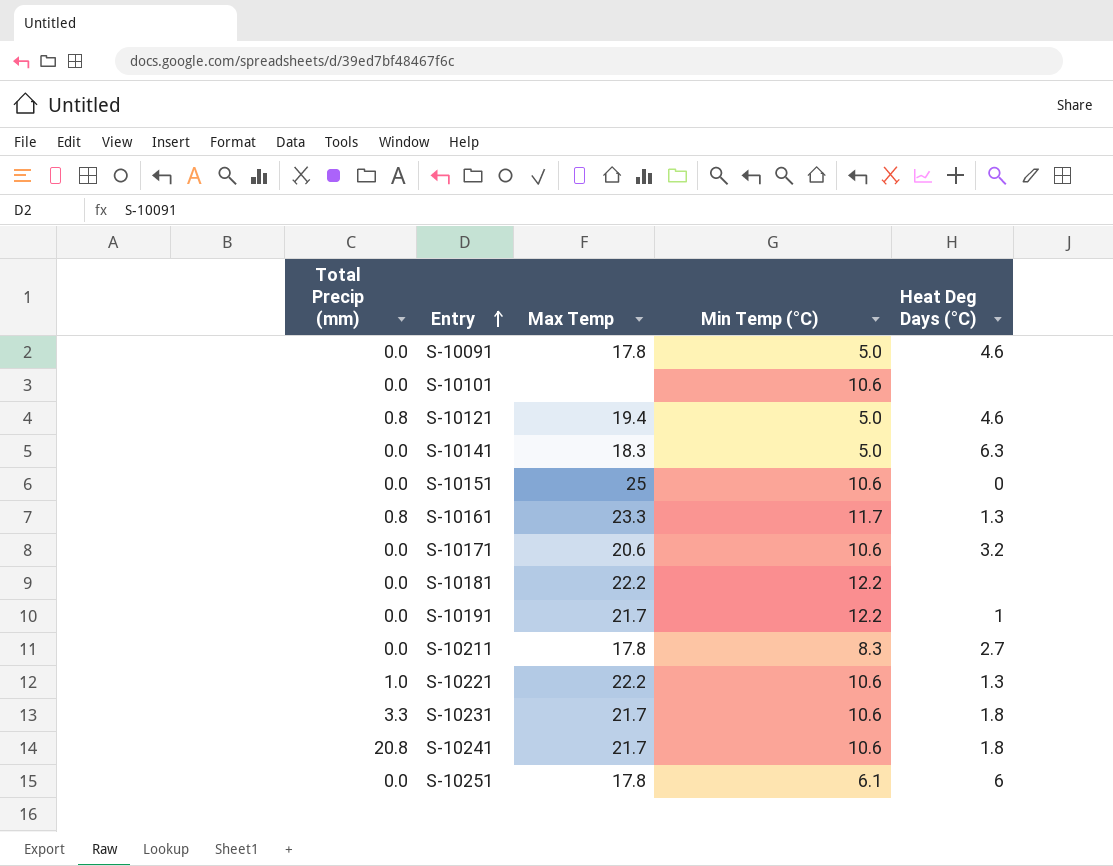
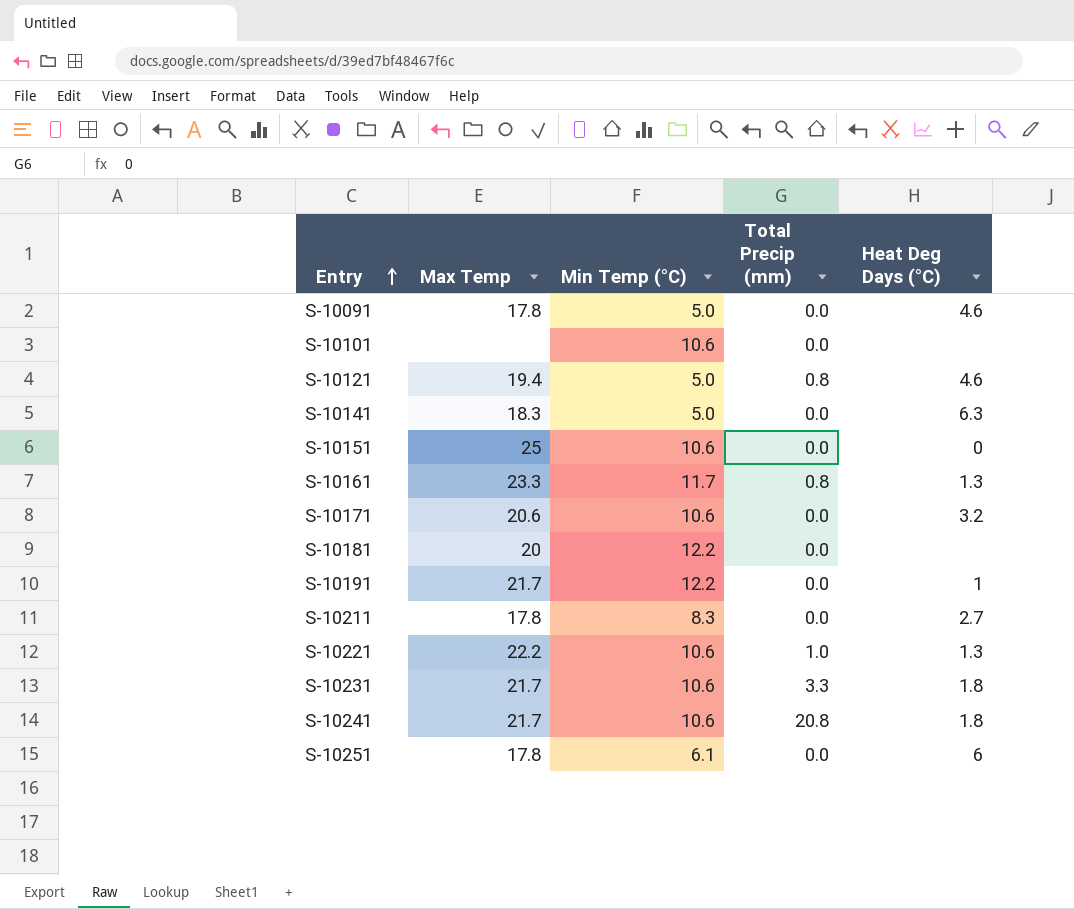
column Total Precip (mm) | position: 1 -> 4
S-10181 | Max Temp: 22.2 -> 20

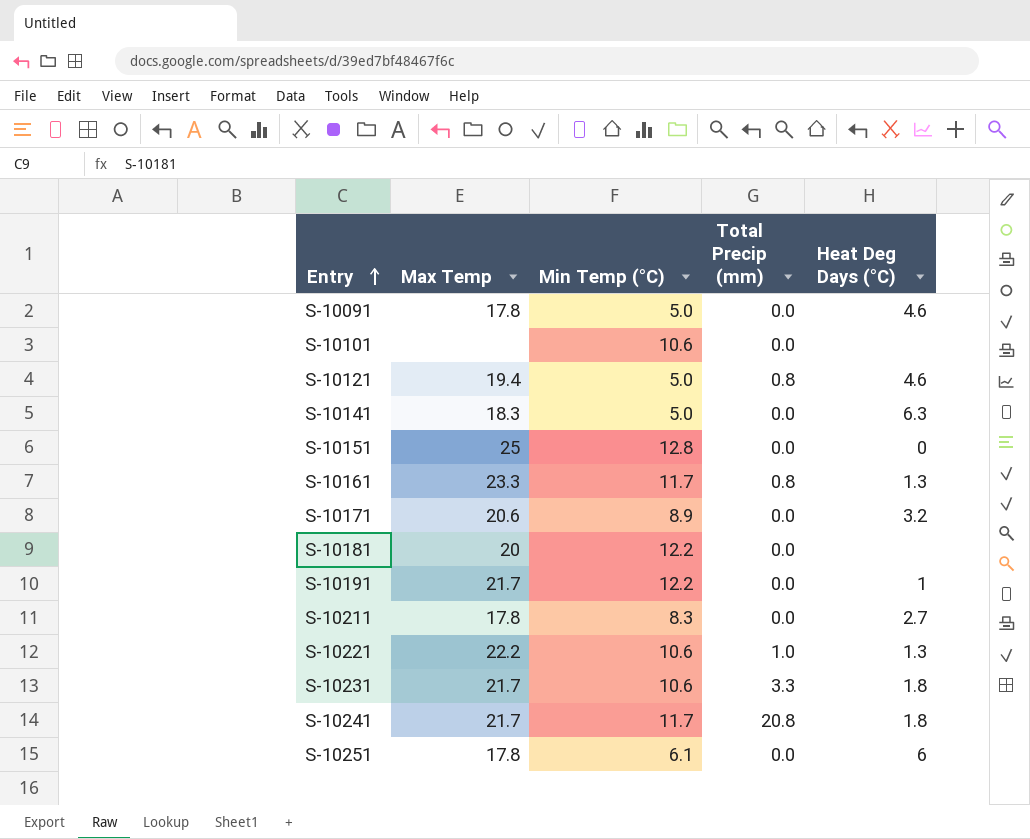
S-10151 | Min Temp (°C): 10.6 -> 12.8
S-10171 | Min Temp (°C): 10.6 -> 8.9
S-10241 | Min Temp (°C): 10.6 -> 11.7

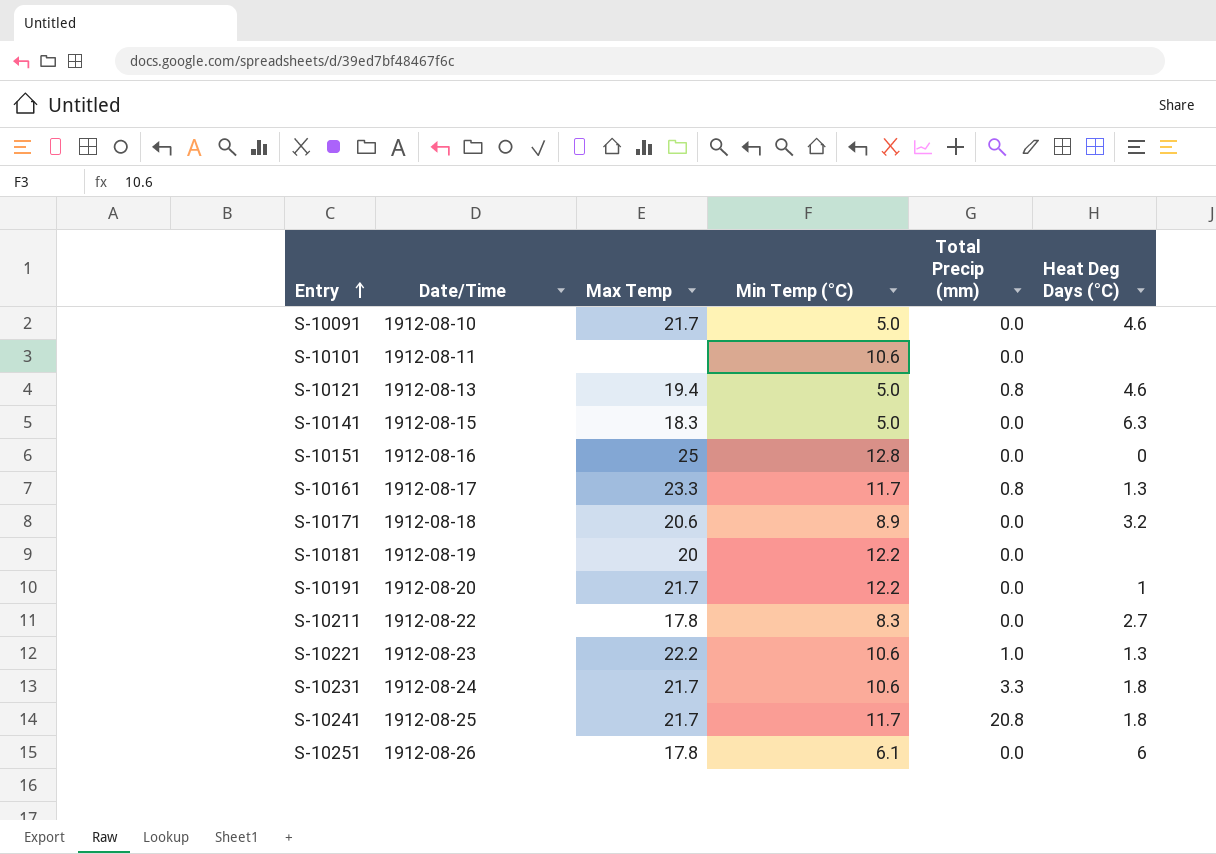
column Date/Time | position: none -> 2
S-10091 | Max Temp: 17.8 -> 21.7

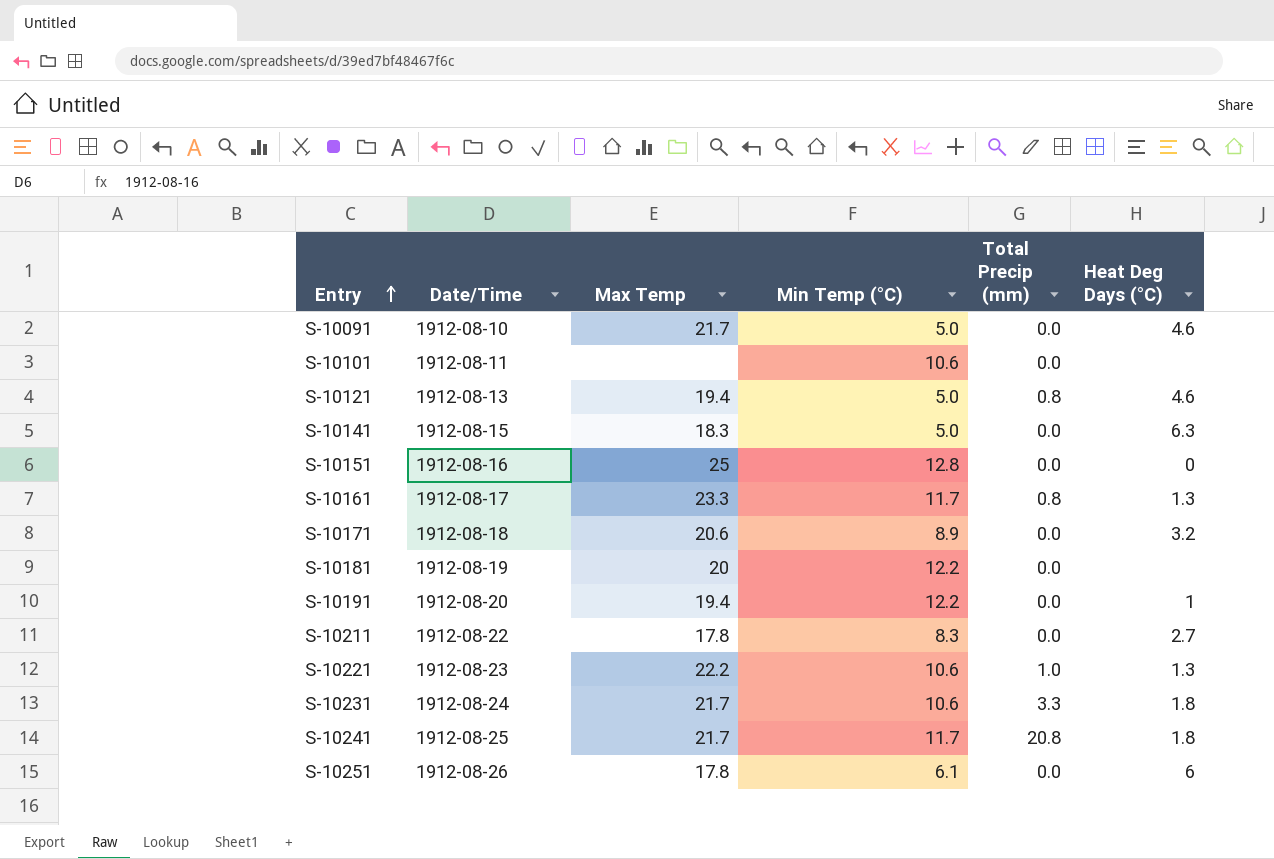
S-10191 | Max Temp: 21.7 -> 19.4

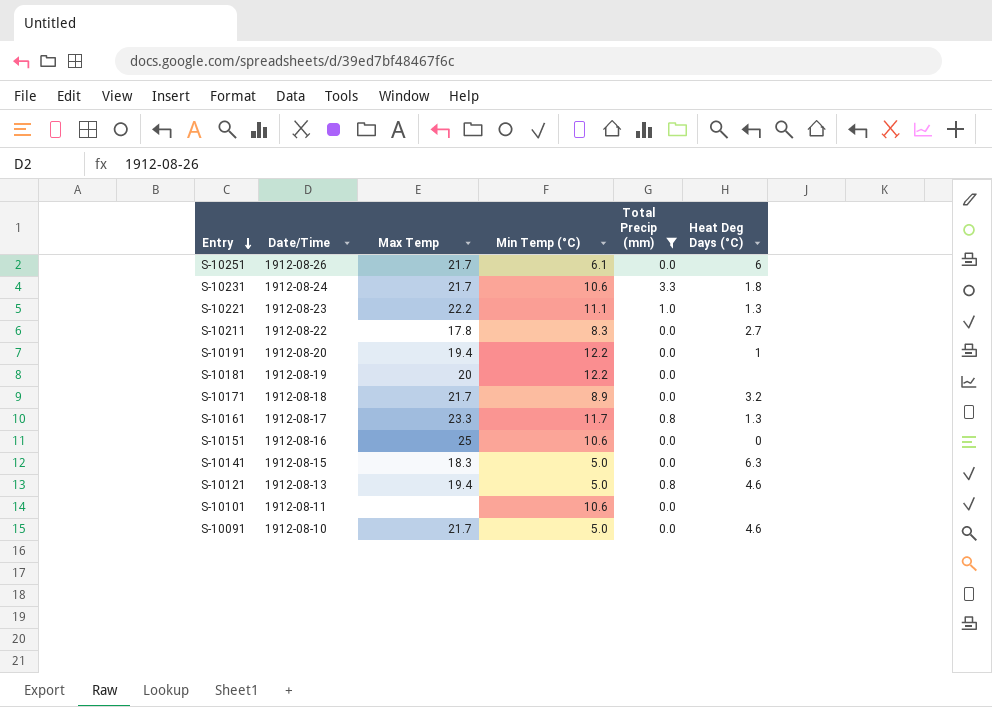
filter: none -> Total Precip (mm) != 20.8
row order: Entry ascending -> Entry descending
S-10251 | Max Temp: 17.8 -> 21.7
S-10221 | Min Temp (°C): 10.6 -> 11.1
S-10171 | Max Temp: 20.6 -> 21.7
S-10151 | Min Temp (°C): 12.8 -> 10.6

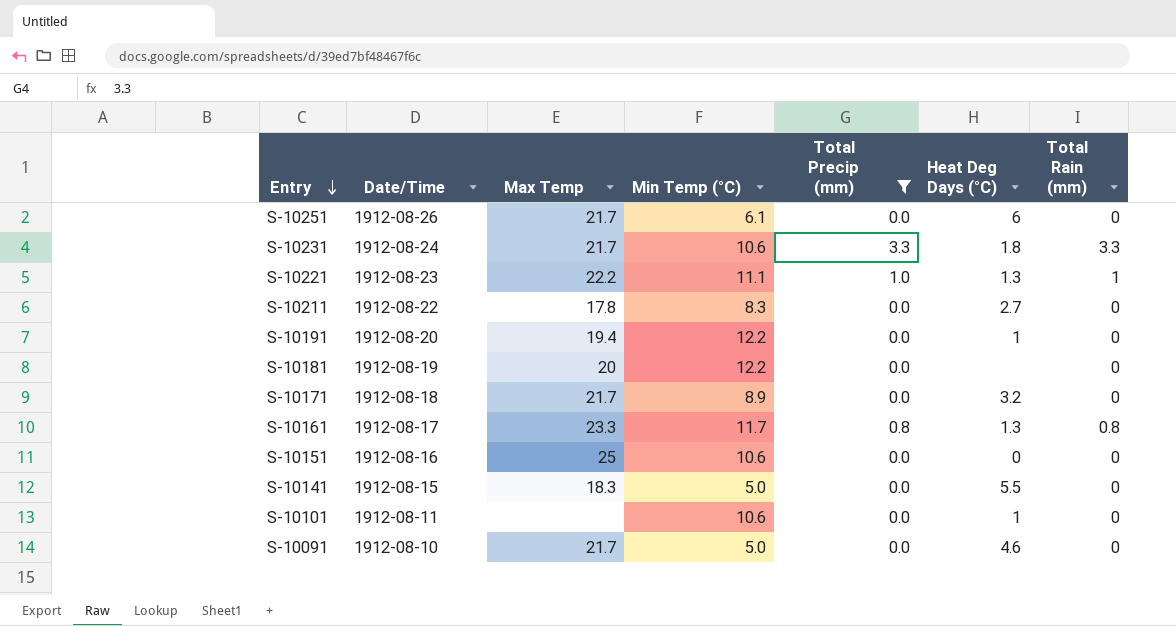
column Total Rain (mm) | position: none -> 7
row S-10121: 1912-08-13 | 19.4 | 5.0 | 0.8 | 4.6 -> none
S-10141 | Heat Deg Days (°C): 6.3 -> 5.5
S-10101 | Heat Deg Days (°C): none -> 1

